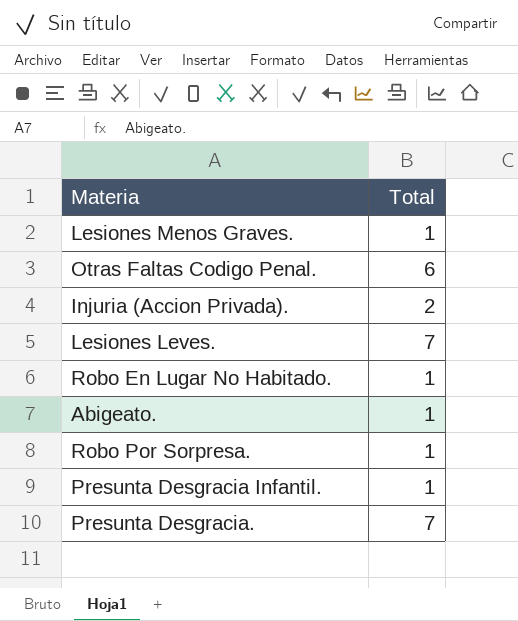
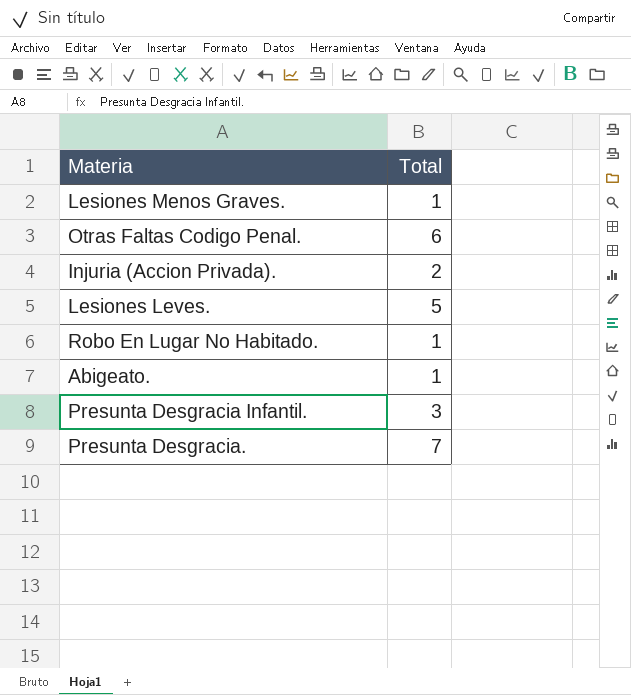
row Robo Por Sorpresa.: 1 -> none
Lesiones Leves. | Total: 7 -> 5
Presunta Desgracia Infantil. | Total: 1 -> 3

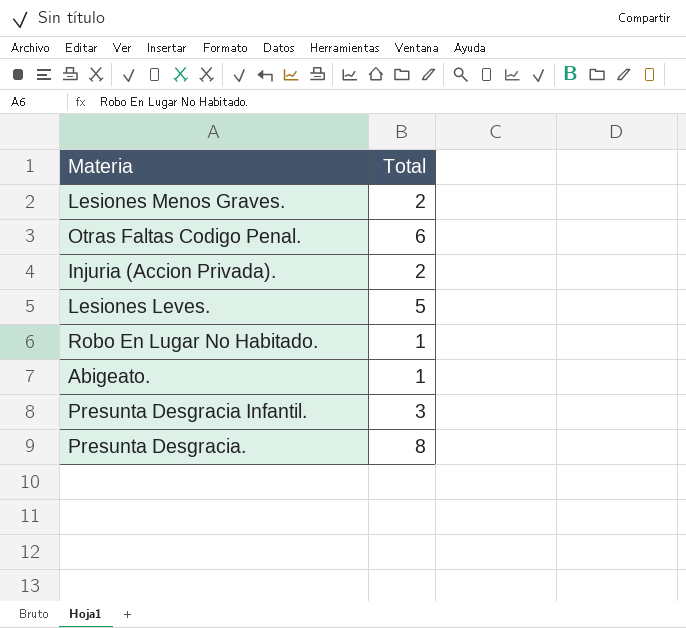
Lesiones Menos Graves. | Total: 1 -> 2
Presunta Desgracia. | Total: 7 -> 8

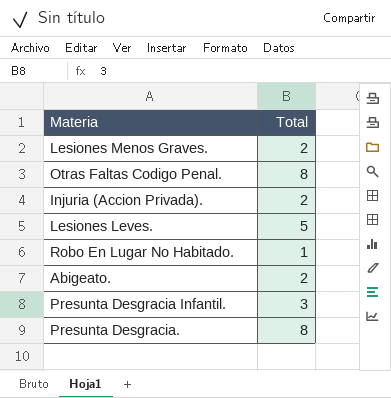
Otras Faltas Codigo Penal. | Total: 6 -> 8
Abigeato. | Total: 1 -> 2

